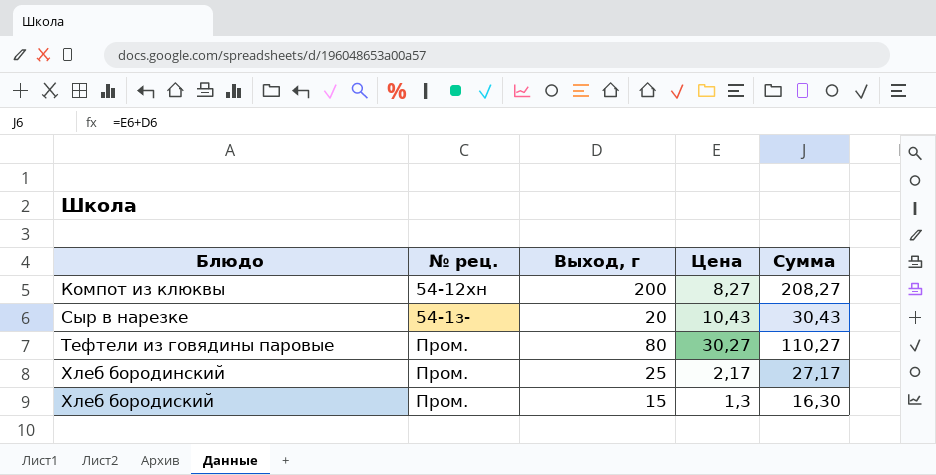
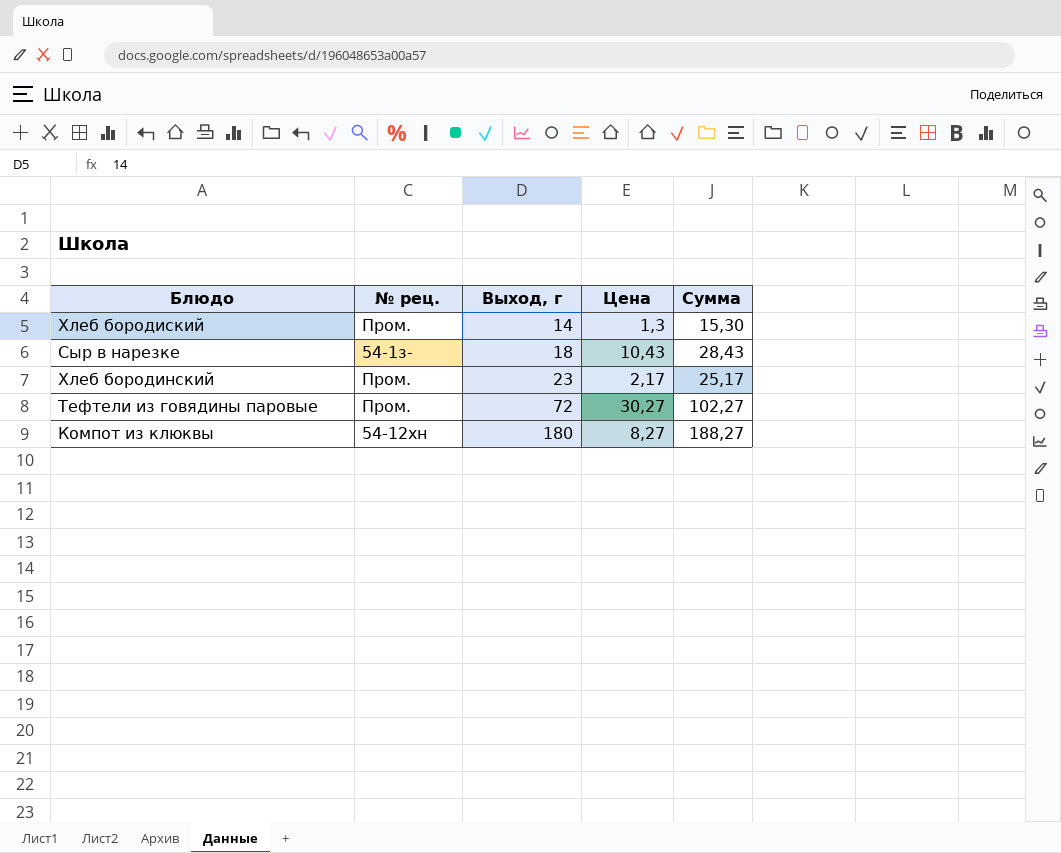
row order: Блюдо ascending -> Выход, г ascending
Хлеб бородиский | Выход, г: 15 -> 14
Хлеб бородиский | Сумма: 16,30 -> 15,30
Сыр в нарезке | Выход, г: 20 -> 18
Сыр в нарезке | Сумма: 30,43 -> 28,43
Хлеб бородинский | Выход, г: 25 -> 23
Хлеб бородинский | Сумма: 27,17 -> 25,17
Тефтели из говядины паровые | Выход, г: 80 -> 72
Тефтели из говядины паровые | Сумма: 110,27 -> 102,27
Компот из клюквы | Выход, г: 200 -> 180
Компот из клюквы | Сумма: 208,27 -> 188,27

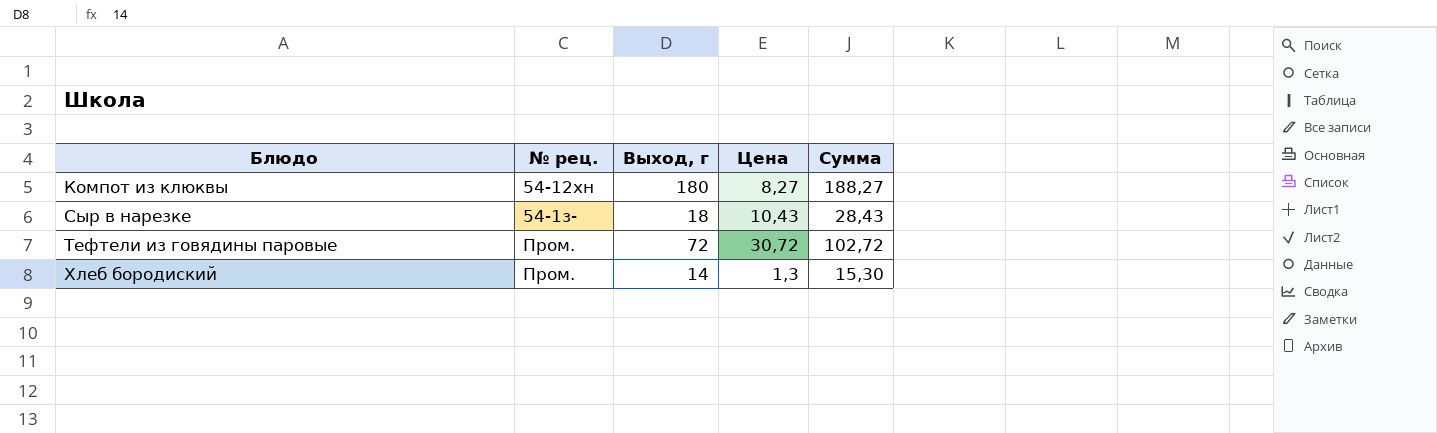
row order: Выход, г ascending -> Блюдо ascending
row Хлеб бородинский: Пром. | 23 | 2,17 | 25,17 -> none
Тефтели из говядины паровые | Цена: 30,27 -> 30,72
Тефтели из говядины паровые | Сумма: 102,27 -> 102,72

